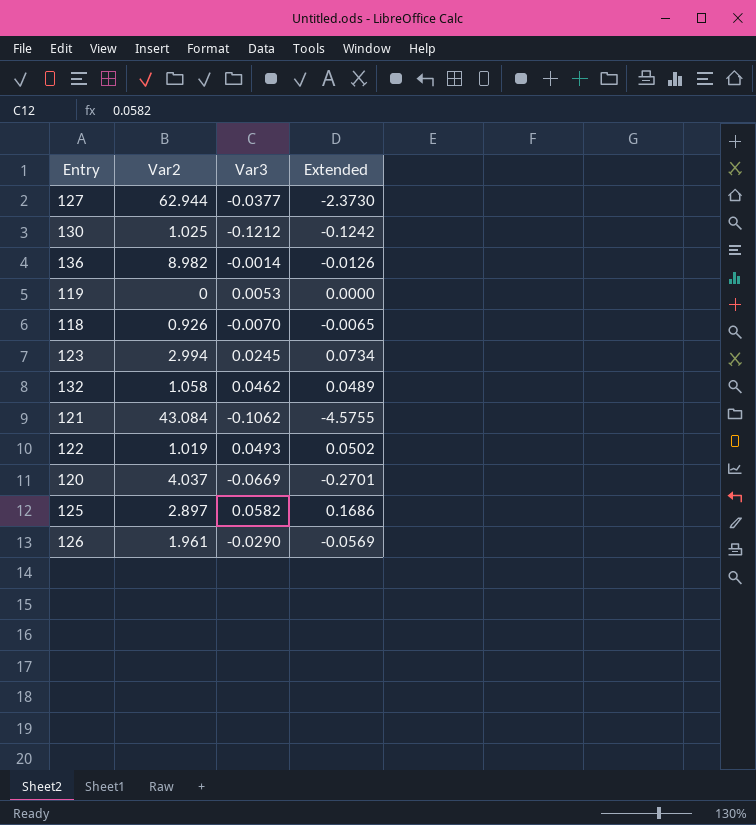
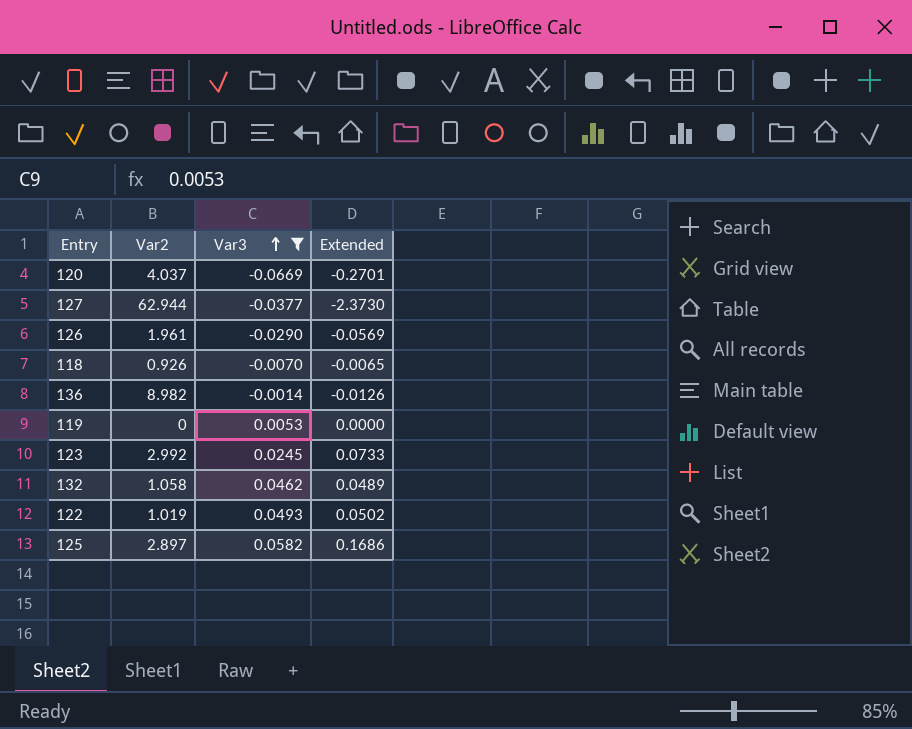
filter: none -> Var3 >= -0.0669
row order: none -> Var3 ascending
123 | Var2: 2.994 -> 2.992
123 | Extended: 0.0734 -> 0.0733

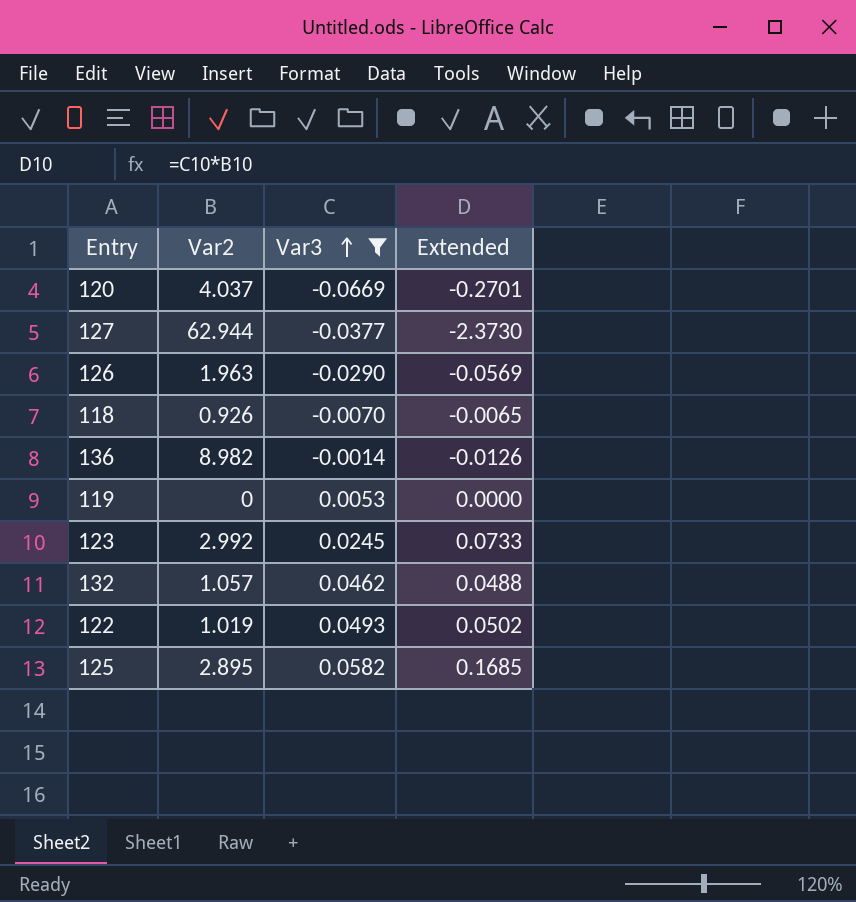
126 | Var2: 1.961 -> 1.963
132 | Var2: 1.058 -> 1.057
132 | Extended: 0.0489 -> 0.0488
125 | Var2: 2.897 -> 2.895
125 | Extended: 0.1686 -> 0.1685

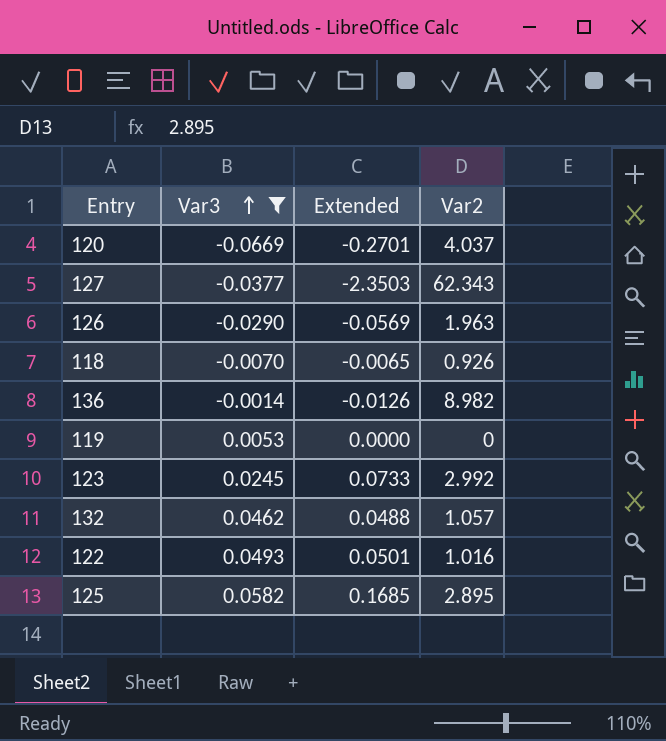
column Var2 | position: 2 -> 4
127 | Extended: -2.3730 -> -2.3503
127 | Var2: 62.944 -> 62.343
122 | Extended: 0.0502 -> 0.0501
122 | Var2: 1.019 -> 1.016

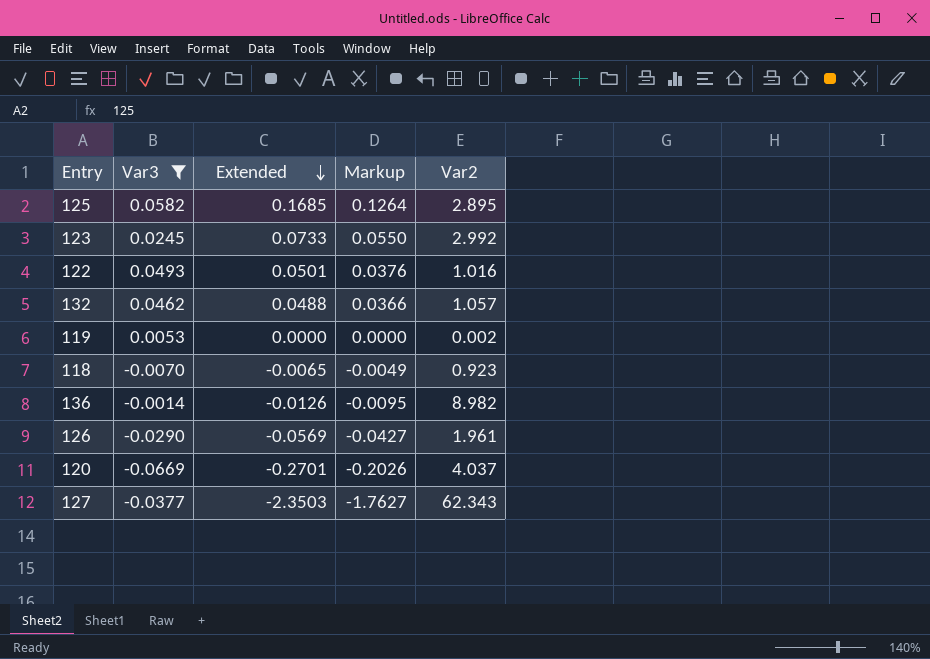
row order: Var3 ascending -> Extended descending
column Markup | formula: none -> [Extended] * 0.75
119 | Var2: 0 -> 0.002
118 | Var2: 0.926 -> 0.923
126 | Var2: 1.963 -> 1.961

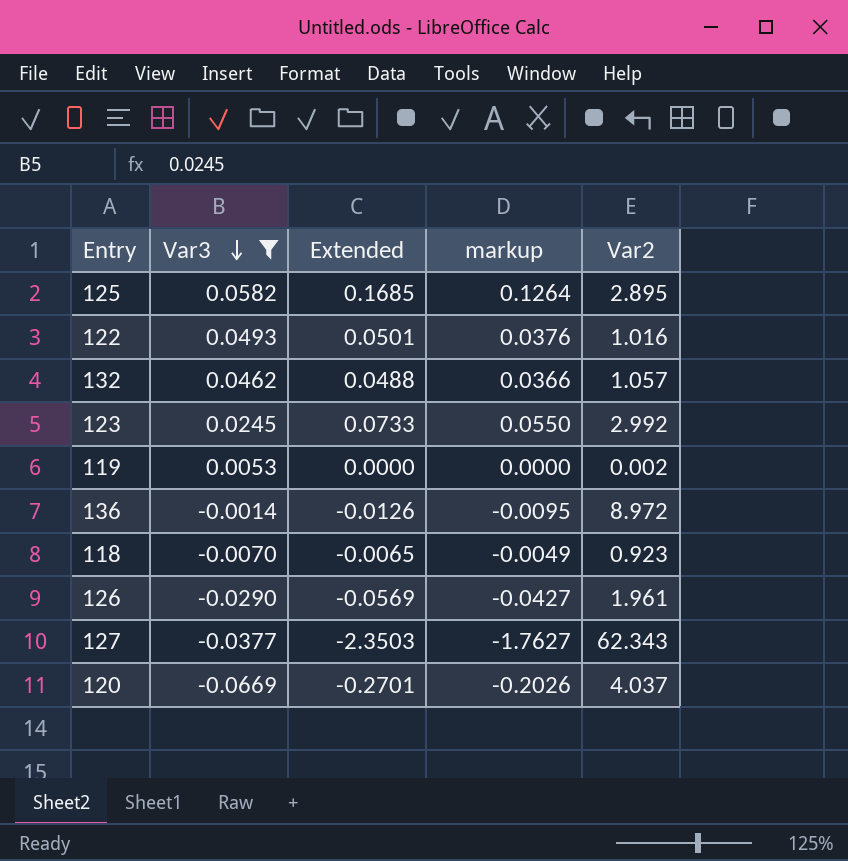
row order: Extended descending -> Var3 descending
column name: Markup -> markup
136 | Var2: 8.982 -> 8.972

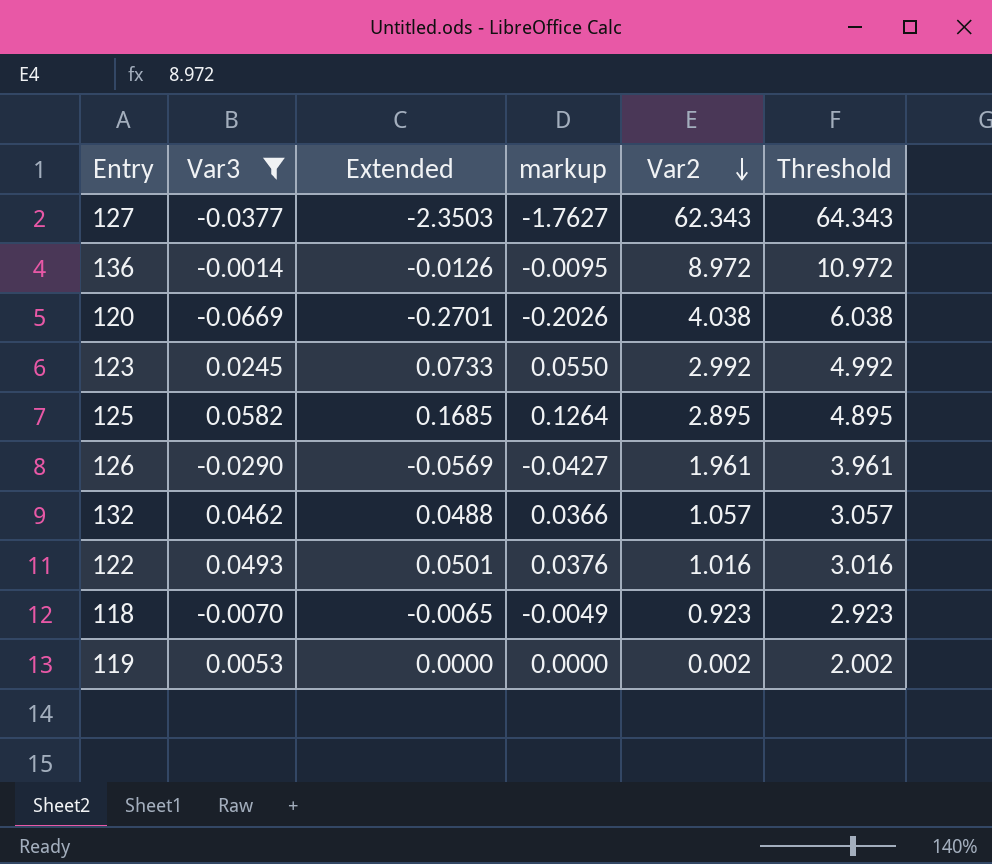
row order: Var3 descending -> Var2 descending
column Threshold | formula: none -> [Var2] + 2
120 | Var2: 4.037 -> 4.038

